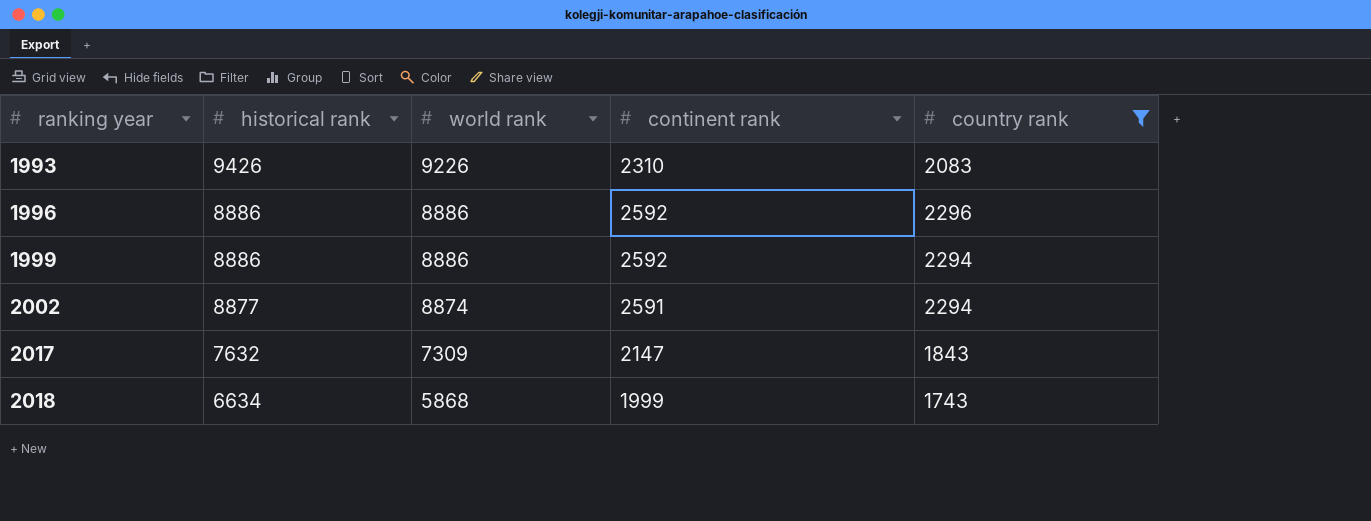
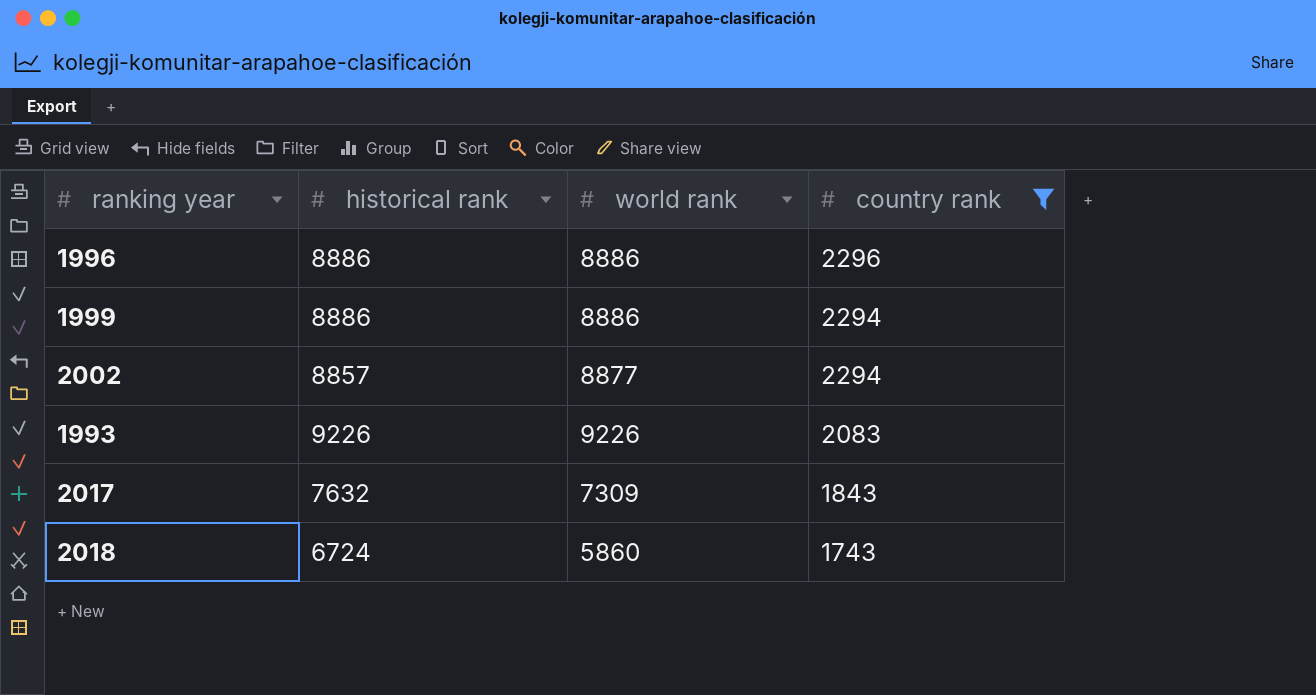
row order: ranking year ascending -> country rank descending
column continent rank | position: 4 -> none
2002 | historical rank: 8877 -> 8857
2002 | world rank: 8874 -> 8877
1993 | historical rank: 9426 -> 9226
2018 | historical rank: 6634 -> 6724
2018 | world rank: 5868 -> 5860

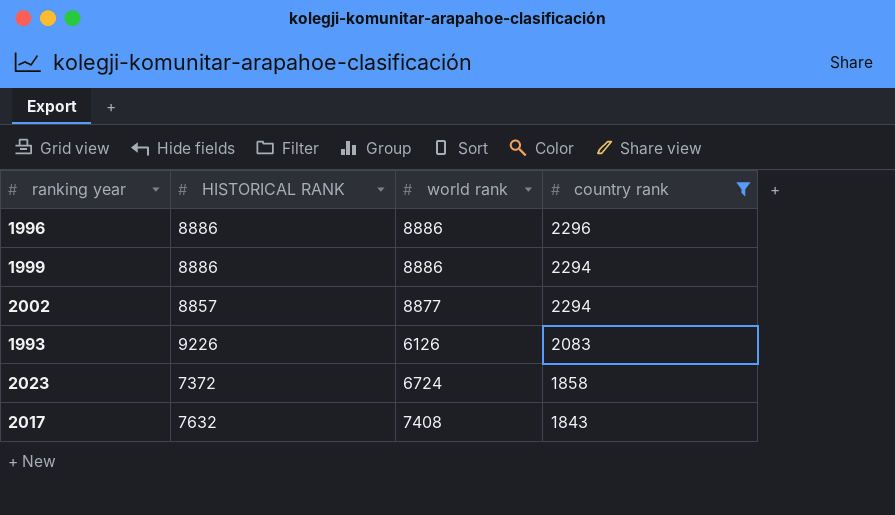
column name: historical rank -> HISTORICAL RANK
row 2018: 6724 | 5860 | 1743 -> none
1993 | world rank: 9226 -> 6126
row 2023: none -> 7372 | 6724 | 1858
2017 | world rank: 7309 -> 7408

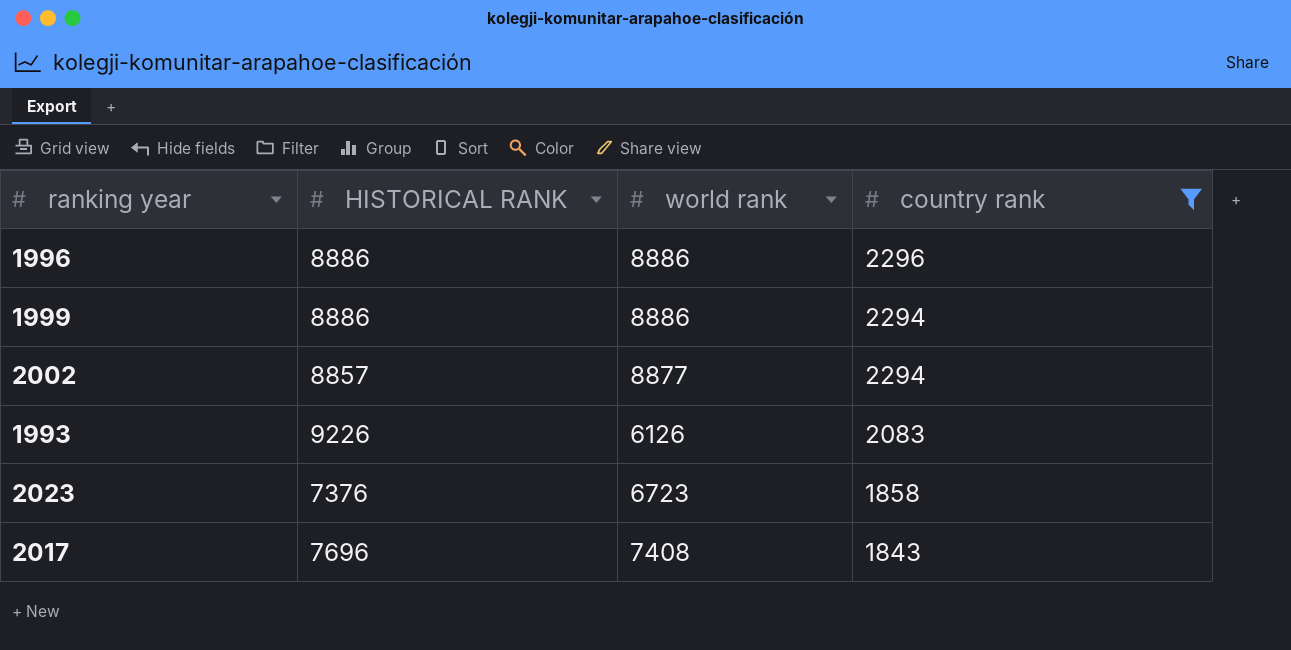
2023 | HISTORICAL RANK: 7372 -> 7376
2023 | world rank: 6724 -> 6723
2017 | HISTORICAL RANK: 7632 -> 7696

